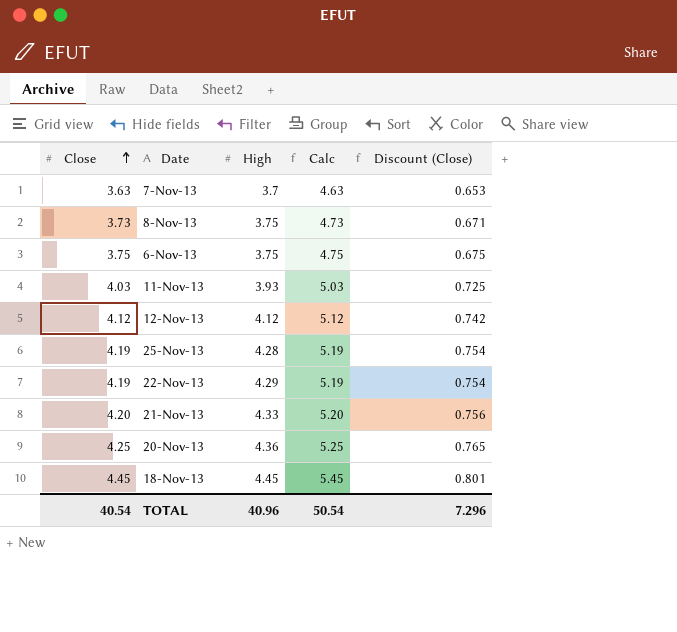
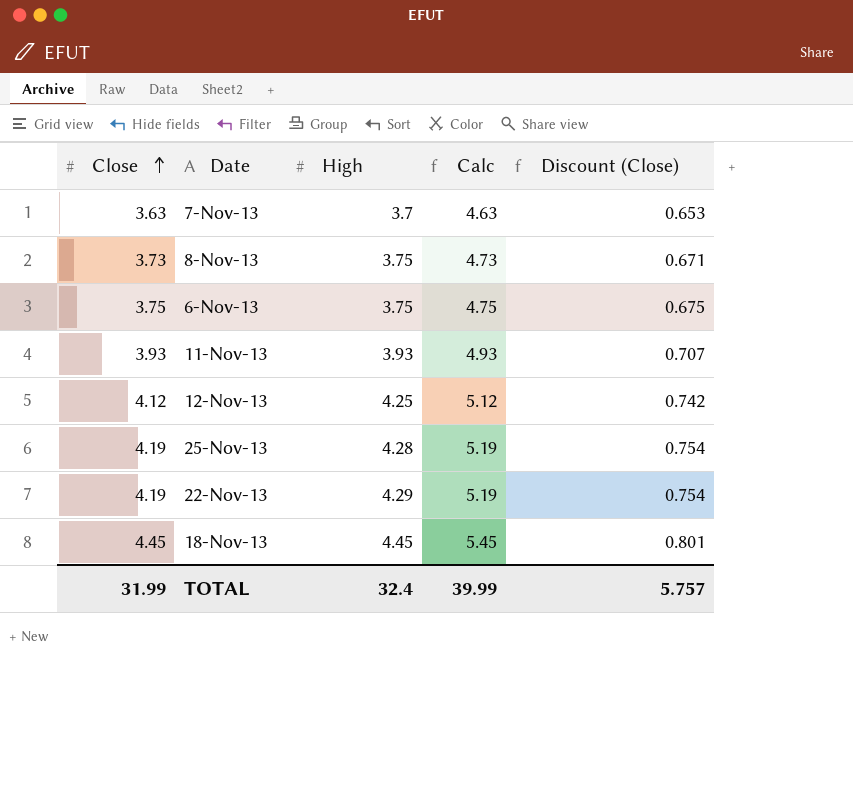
row 21-Nov-13: 4.20 | 4.33 | 5.20 | 0.756 -> none
row 20-Nov-13: 4.25 | 4.36 | 5.25 | 0.765 -> none
11-Nov-13 | Close: 4.03 -> 3.93
11-Nov-13 | Calc: 5.03 -> 4.93
11-Nov-13 | Discount (Close): 0.725 -> 0.707
12-Nov-13 | High: 4.12 -> 4.25
TOTAL | Close: 40.54 -> 31.99
TOTAL | High: 40.96 -> 32.4
TOTAL | Calc: 50.54 -> 39.99
TOTAL | Discount (Close): 7.296 -> 5.757

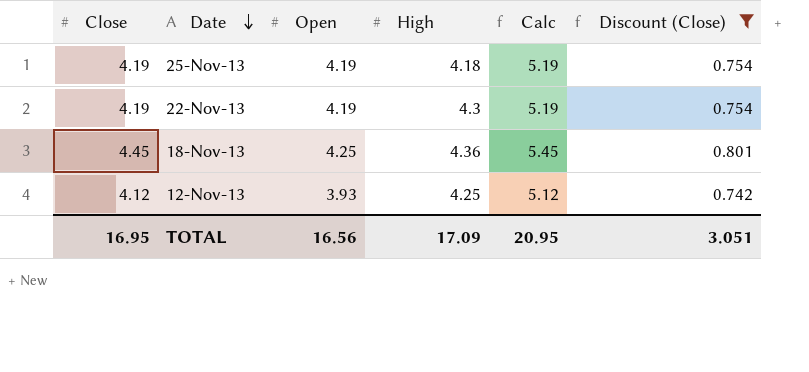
filter: none -> Discount (Close) >= 0.742
row order: Close ascending -> Date descending
column Open | position: none -> 3
25-Nov-13 | High: 4.28 -> 4.18
22-Nov-13 | High: 4.29 -> 4.3
18-Nov-13 | High: 4.45 -> 4.36
TOTAL | Close: 31.99 -> 16.95
TOTAL | High: 32.4 -> 17.09
TOTAL | Calc: 39.99 -> 20.95
TOTAL | Discount (Close): 5.757 -> 3.051

